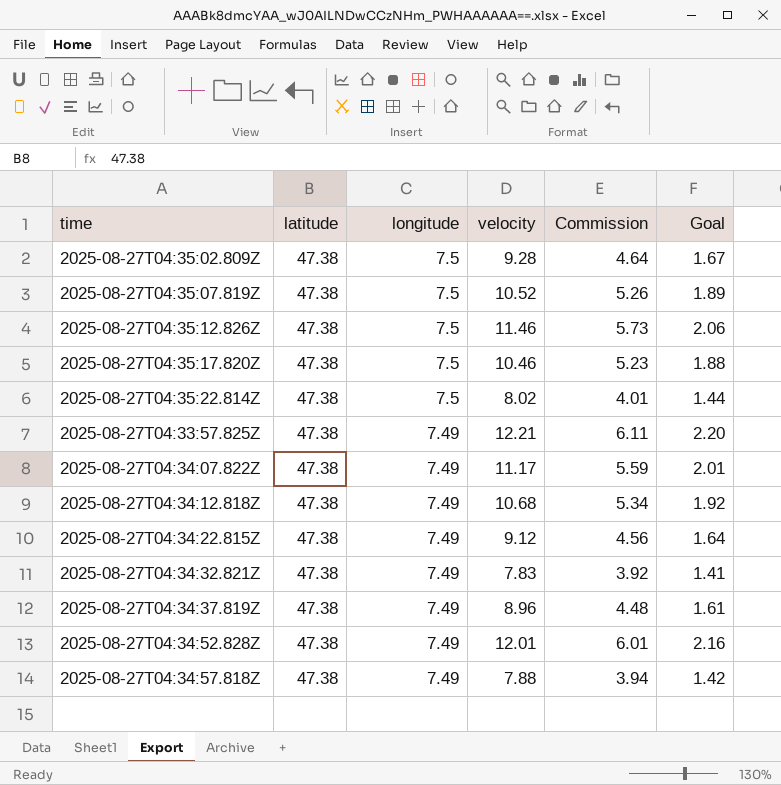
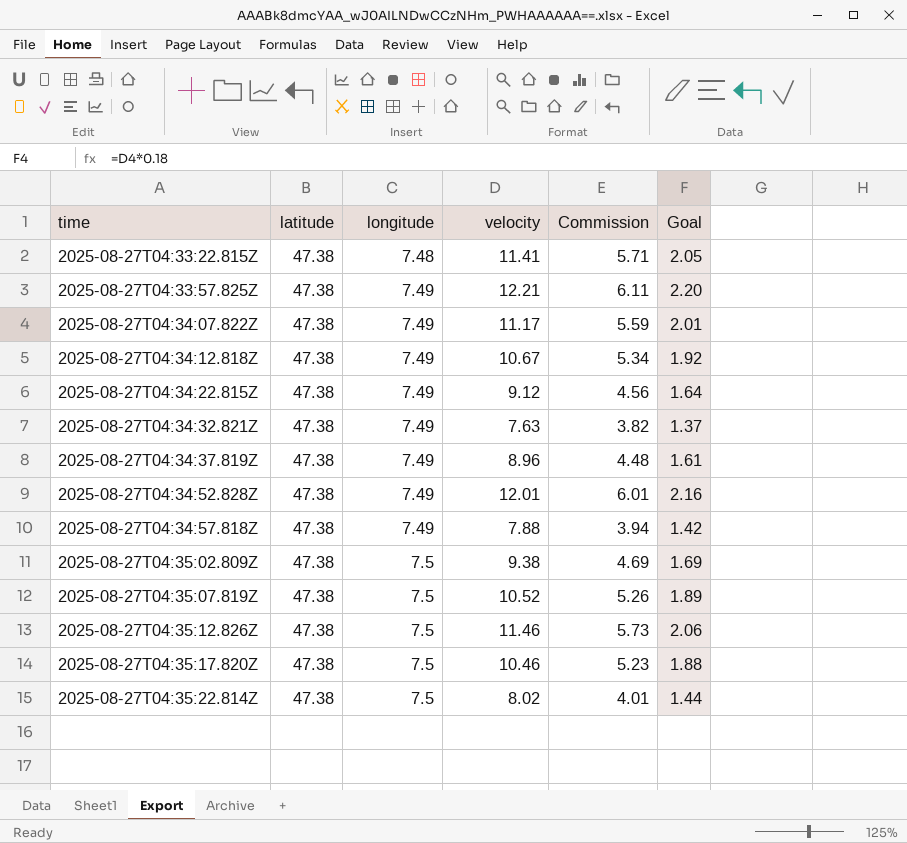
row order: longitude descending -> time ascending
row 2025-08-27T04:33:22.815Z: none -> 47.38 | 7.48 | 11.41 | 5.71 | 2.05
2025-08-27T04:34:12.818Z | velocity: 10.68 -> 10.67
2025-08-27T04:34:32.821Z | velocity: 7.83 -> 7.63
2025-08-27T04:34:32.821Z | Commission: 3.92 -> 3.82
2025-08-27T04:34:32.821Z | Goal: 1.41 -> 1.37
2025-08-27T04:35:02.809Z | velocity: 9.28 -> 9.38
2025-08-27T04:35:02.809Z | Commission: 4.64 -> 4.69
2025-08-27T04:35:02.809Z | Goal: 1.67 -> 1.69

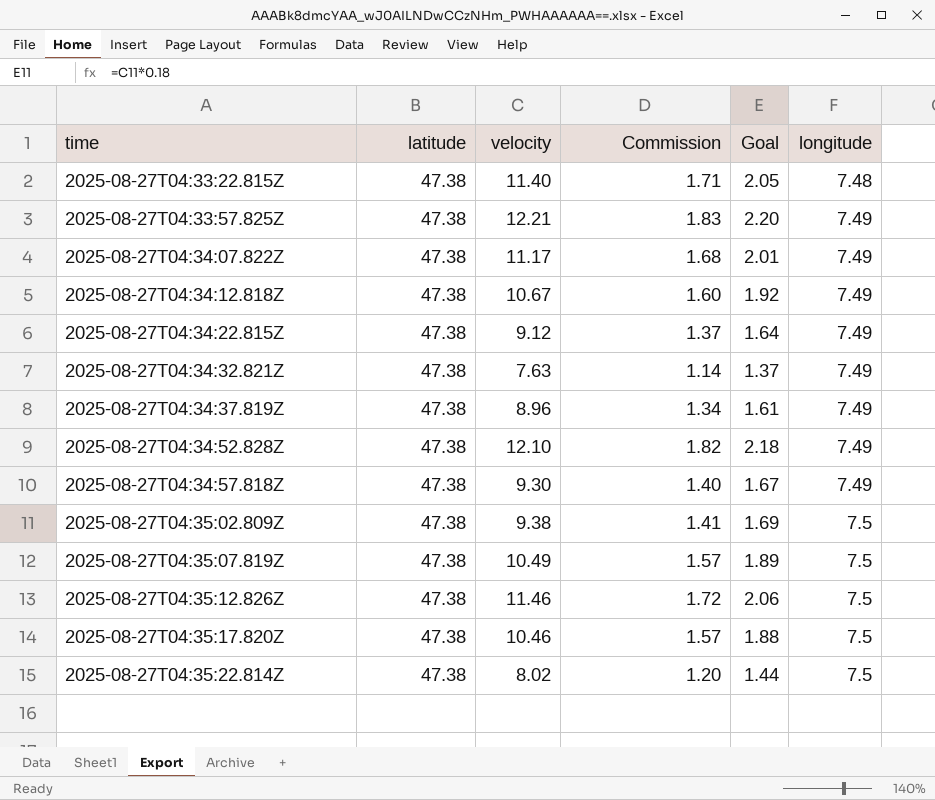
column Commission | formula: [velocity] * 0.5 -> [velocity] * 0.15
column longitude | position: 3 -> 6
2025-08-27T04:33:22.815Z | velocity: 11.41 -> 11.40
2025-08-27T04:34:52.828Z | velocity: 12.01 -> 12.10
2025-08-27T04:34:52.828Z | Goal: 2.16 -> 2.18
2025-08-27T04:34:57.818Z | velocity: 7.88 -> 9.30
2025-08-27T04:34:57.818Z | Goal: 1.42 -> 1.67
2025-08-27T04:35:07.819Z | velocity: 10.52 -> 10.49

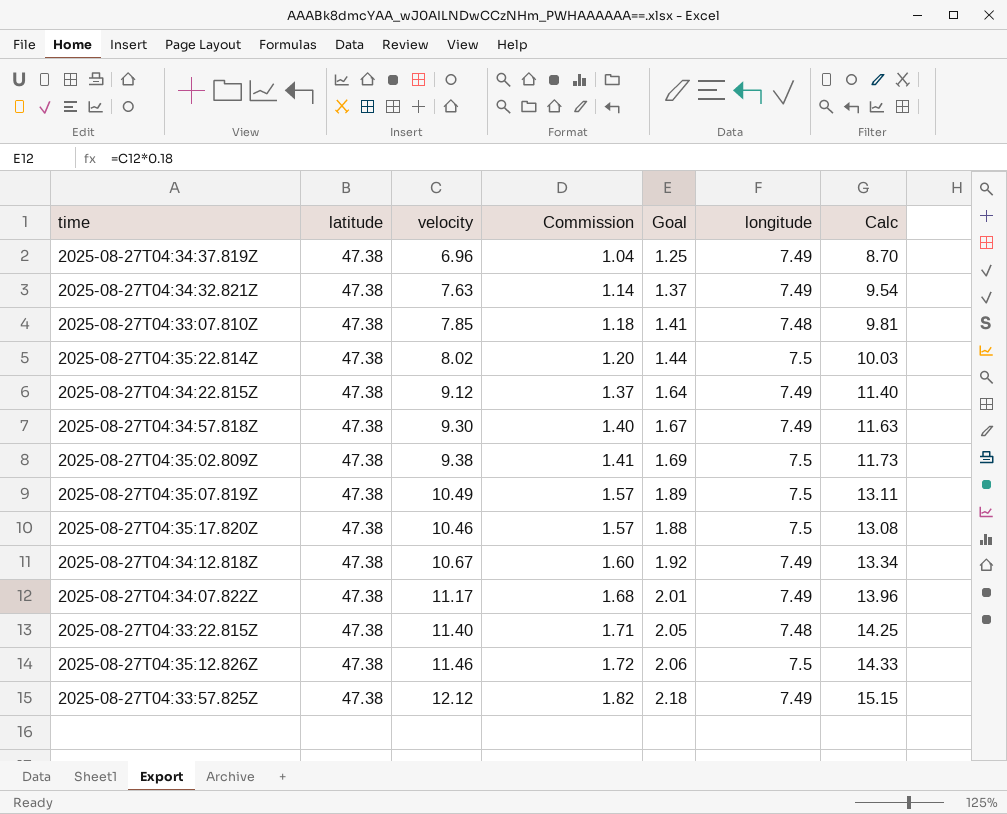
row order: time ascending -> Commission ascending
column Calc | formula: none -> [velocity] * 1.25
row 2025-08-27T04:34:52.828Z: 47.38 | 12.10 | 1.82 | 2.18 | 7.49 -> none
2025-08-27T04:34:37.819Z | velocity: 8.96 -> 6.96
2025-08-27T04:34:37.819Z | Commission: 1.34 -> 1.04
2025-08-27T04:34:37.819Z | Goal: 1.61 -> 1.25
row 2025-08-27T04:33:07.810Z: none -> 47.38 | 7.85 | 1.18 | 1.41 | 7.48 | 9.81
2025-08-27T04:33:57.825Z | velocity: 12.21 -> 12.12
2025-08-27T04:33:57.825Z | Commission: 1.83 -> 1.82
2025-08-27T04:33:57.825Z | Goal: 2.20 -> 2.18

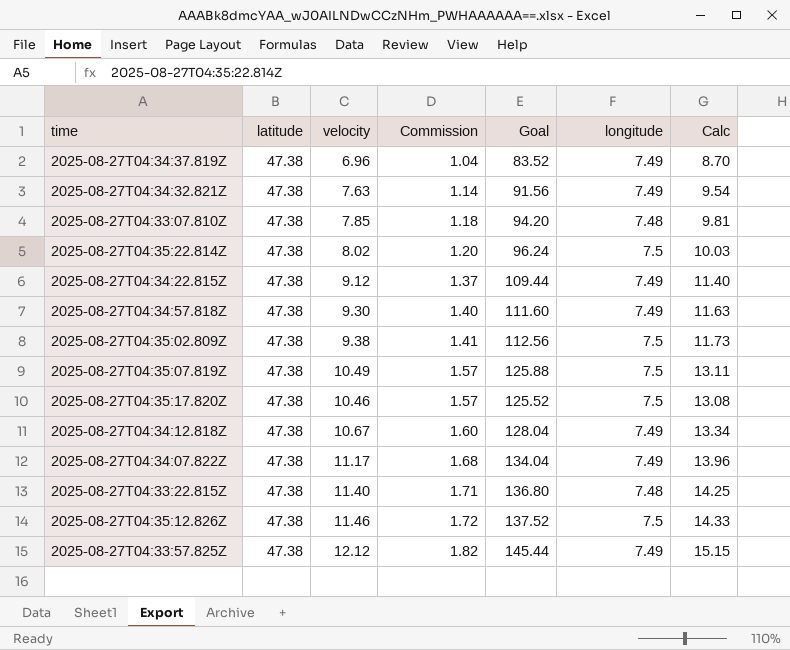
column Goal | formula: [velocity] * 0.18 -> [velocity] * 12

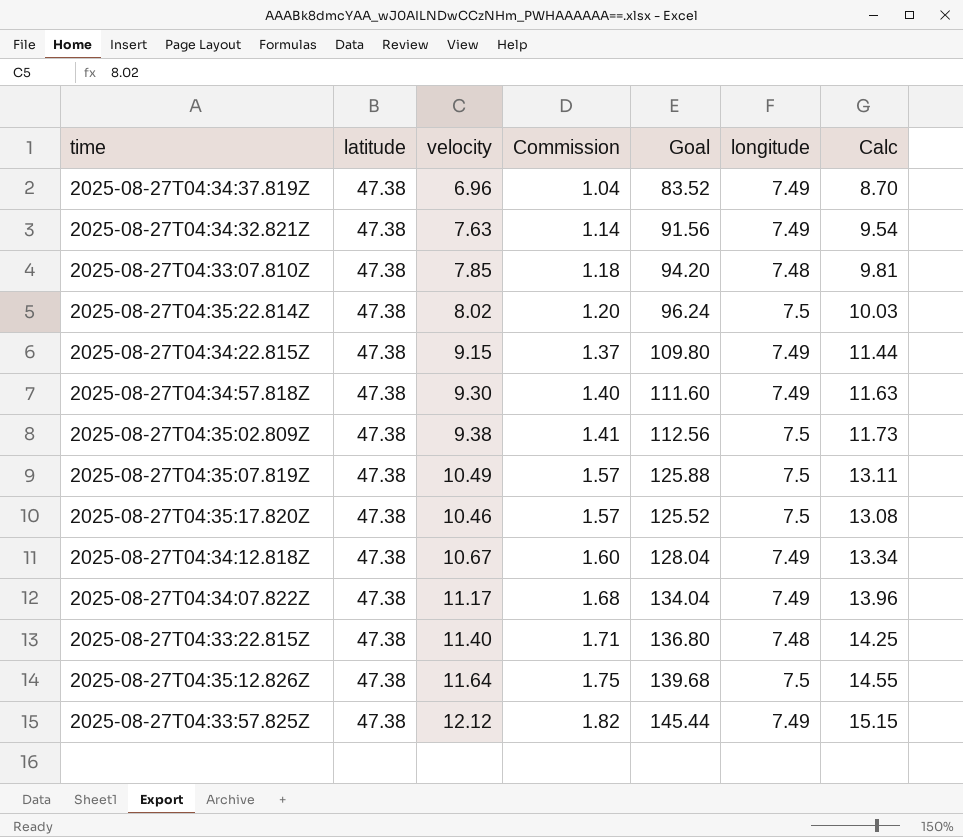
2025-08-27T04:34:22.815Z | velocity: 9.12 -> 9.15
2025-08-27T04:34:22.815Z | Goal: 109.44 -> 109.80
2025-08-27T04:34:22.815Z | Calc: 11.40 -> 11.44
2025-08-27T04:35:12.826Z | velocity: 11.46 -> 11.64
2025-08-27T04:35:12.826Z | Commission: 1.72 -> 1.75
2025-08-27T04:35:12.826Z | Goal: 137.52 -> 139.68
2025-08-27T04:35:12.826Z | Calc: 14.33 -> 14.55

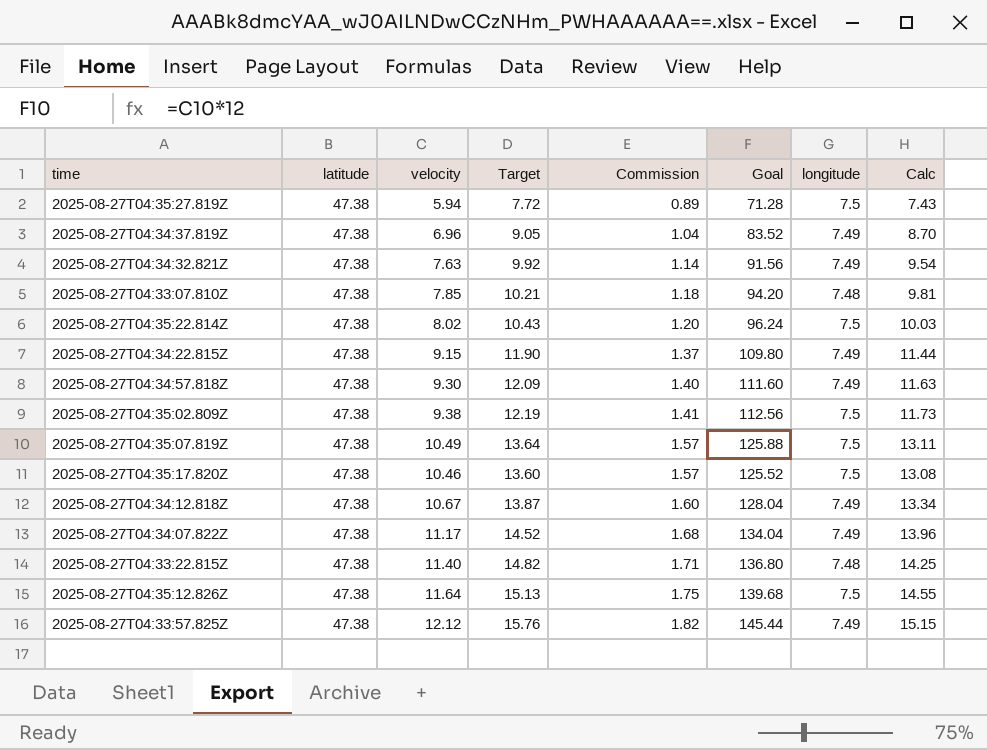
column Target | formula: none -> [velocity] * 1.3
row 2025-08-27T04:35:27.819Z: none -> 47.38 | 5.94 | 7.72 | 0.89 | 71.28 | 7.5 | 7.43

